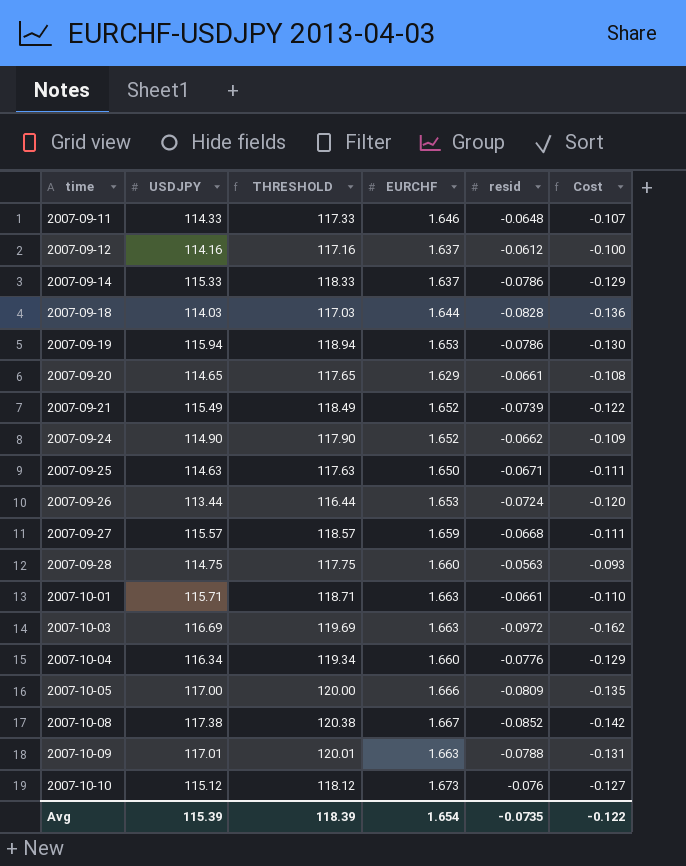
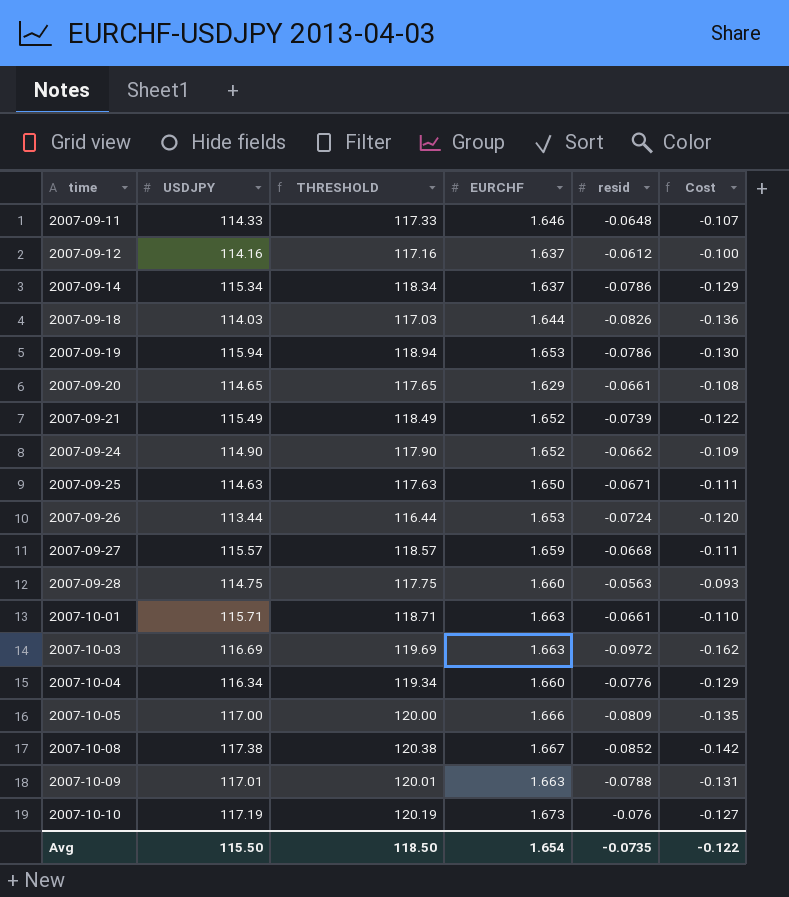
2007-09-14 | USDJPY: 115.33 -> 115.34
2007-09-14 | THRESHOLD: 118.33 -> 118.34
2007-09-18 | resid: -0.0828 -> -0.0826
2007-10-10 | USDJPY: 115.12 -> 117.19
2007-10-10 | THRESHOLD: 118.12 -> 120.19
Avg | USDJPY: 115.39 -> 115.50
Avg | THRESHOLD: 118.39 -> 118.50

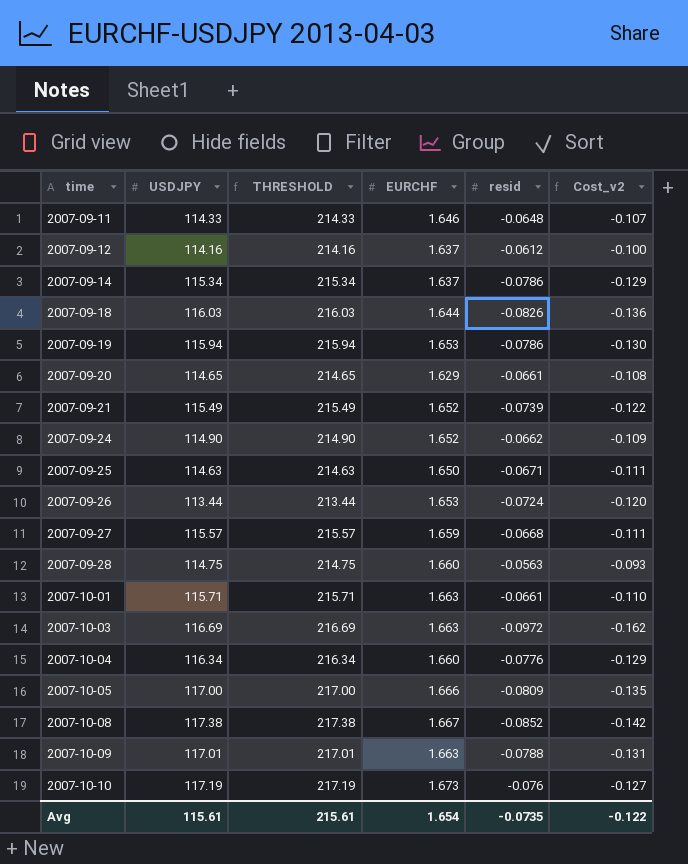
column THRESHOLD | formula: [USDJPY] + 3 -> [USDJPY] + 100
column name: Cost -> Cost_v2
2007-09-18 | USDJPY: 114.03 -> 116.03
Avg | USDJPY: 115.50 -> 115.61
Avg | THRESHOLD: 118.50 -> 215.61

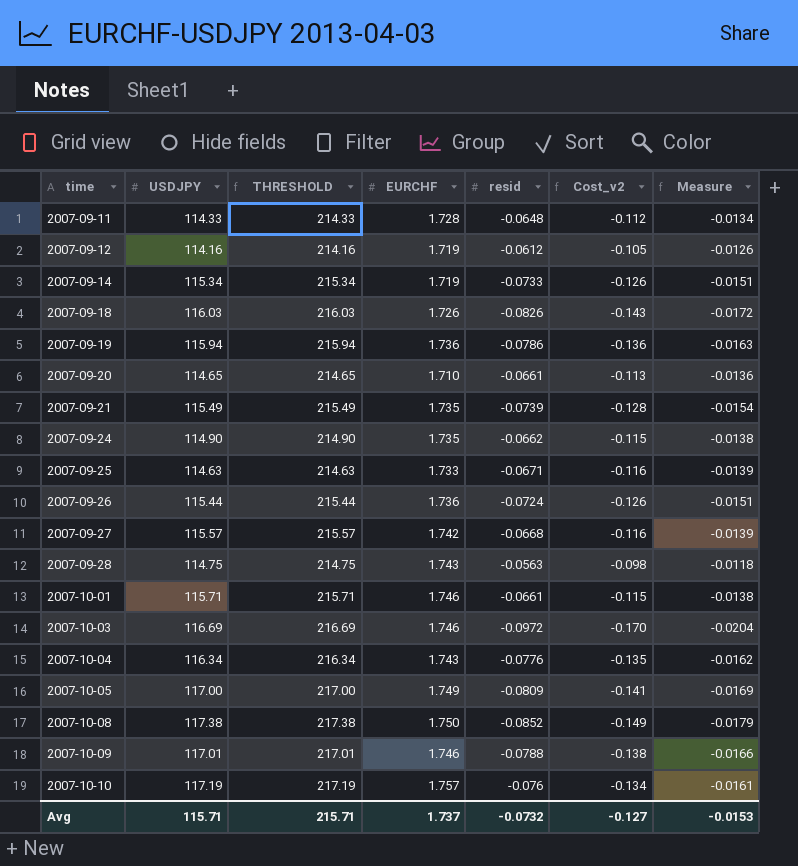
column Measure | formula: none -> [Cost_v2] * 0.12
2007-09-11 | EURCHF: 1.646 -> 1.728
2007-09-11 | Cost_v2: -0.107 -> -0.112
2007-09-12 | EURCHF: 1.637 -> 1.719
2007-09-12 | Cost_v2: -0.100 -> -0.105
2007-09-14 | EURCHF: 1.637 -> 1.719
2007-09-14 | resid: -0.0786 -> -0.0733
2007-09-14 | Cost_v2: -0.129 -> -0.126
2007-09-18 | EURCHF: 1.644 -> 1.726
2007-09-18 | Cost_v2: -0.136 -> -0.143
2007-09-19 | EURCHF: 1.653 -> 1.736
2007-09-19 | Cost_v2: -0.130 -> -0.136
2007-09-20 | EURCHF: 1.629 -> 1.710
2007-09-20 | Cost_v2: -0.108 -> -0.113
2007-09-21 | EURCHF: 1.652 -> 1.735
2007-09-21 | Cost_v2: -0.122 -> -0.128
2007-09-24 | EURCHF: 1.652 -> 1.735
2007-09-24 | Cost_v2: -0.109 -> -0.115
2007-09-25 | EURCHF: 1.650 -> 1.733
2007-09-25 | Cost_v2: -0.111 -> -0.116
2007-09-26 | USDJPY: 113.44 -> 115.44
2007-09-26 | THRESHOLD: 213.44 -> 215.44
2007-09-26 | EURCHF: 1.653 -> 1.736
2007-09-26 | Cost_v2: -0.120 -> -0.126
2007-09-27 | EURCHF: 1.659 -> 1.742
2007-09-27 | Cost_v2: -0.111 -> -0.116
2007-09-28 | EURCHF: 1.660 -> 1.743
2007-09-28 | Cost_v2: -0.093 -> -0.098
2007-10-01 | EURCHF: 1.663 -> 1.746
2007-10-01 | Cost_v2: -0.110 -> -0.115
2007-10-03 | EURCHF: 1.663 -> 1.746
2007-10-03 | Cost_v2: -0.162 -> -0.170
2007-10-04 | EURCHF: 1.660 -> 1.743
2007-10-04 | Cost_v2: -0.129 -> -0.135
2007-10-05 | EURCHF: 1.666 -> 1.749
2007-10-05 | Cost_v2: -0.135 -> -0.141
2007-10-08 | EURCHF: 1.667 -> 1.750
2007-10-08 | Cost_v2: -0.142 -> -0.149
2007-10-09 | EURCHF: 1.663 -> 1.746
2007-10-09 | Cost_v2: -0.131 -> -0.138
2007-10-10 | EURCHF: 1.673 -> 1.757
2007-10-10 | Cost_v2: -0.127 -> -0.134
Avg | USDJPY: 115.61 -> 115.71
Avg | THRESHOLD: 215.61 -> 215.71
Avg | EURCHF: 1.654 -> 1.737
Avg | resid: -0.0735 -> -0.0732
Avg | Cost_v2: -0.122 -> -0.127

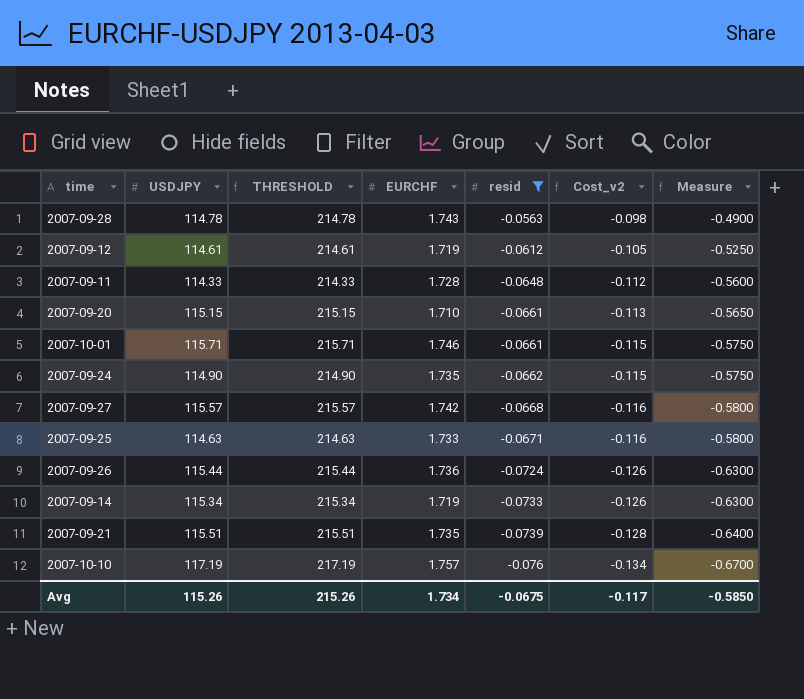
filter: none -> resid >= -0.076
row order: time ascending -> resid descending
column Measure | formula: [Cost_v2] * 0.12 -> [Cost_v2] * 5
2007-09-28 | USDJPY: 114.75 -> 114.78
2007-09-28 | THRESHOLD: 214.75 -> 214.78
2007-09-12 | USDJPY: 114.16 -> 114.61
2007-09-12 | THRESHOLD: 214.16 -> 214.61
2007-09-20 | USDJPY: 114.65 -> 115.15
2007-09-20 | THRESHOLD: 214.65 -> 215.15
2007-09-21 | USDJPY: 115.49 -> 115.51
2007-09-21 | THRESHOLD: 215.49 -> 215.51
Avg | USDJPY: 115.71 -> 115.26
Avg | THRESHOLD: 215.71 -> 215.26
Avg | EURCHF: 1.737 -> 1.734
Avg | resid: -0.0732 -> -0.0675
Avg | Cost_v2: -0.127 -> -0.117
Avg | Measure: -0.0153 -> -0.5850

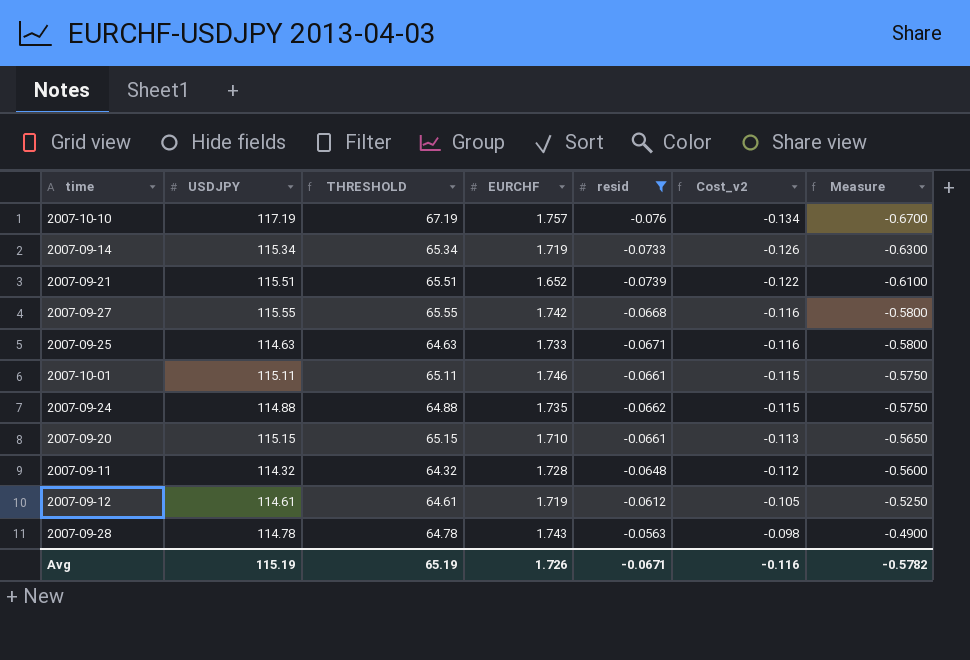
row order: resid descending -> Cost_v2 ascending
column THRESHOLD | formula: [USDJPY] + 100 -> [USDJPY] - 50
row 2007-09-26: 115.44 | 215.44 | 1.736 | -0.0724 | -0.126 | -0.6300 -> none
2007-09-21 | EURCHF: 1.735 -> 1.652
2007-09-21 | Cost_v2: -0.128 -> -0.122
2007-09-21 | Measure: -0.6400 -> -0.6100
2007-09-27 | USDJPY: 115.57 -> 115.55
2007-10-01 | USDJPY: 115.71 -> 115.11
2007-09-24 | USDJPY: 114.90 -> 114.88
2007-09-11 | USDJPY: 114.33 -> 114.32
Avg | USDJPY: 115.26 -> 115.19
Avg | THRESHOLD: 215.26 -> 65.19
Avg | EURCHF: 1.734 -> 1.726
Avg | resid: -0.0675 -> -0.0671
Avg | Cost_v2: -0.117 -> -0.116
Avg | Measure: -0.5850 -> -0.5782

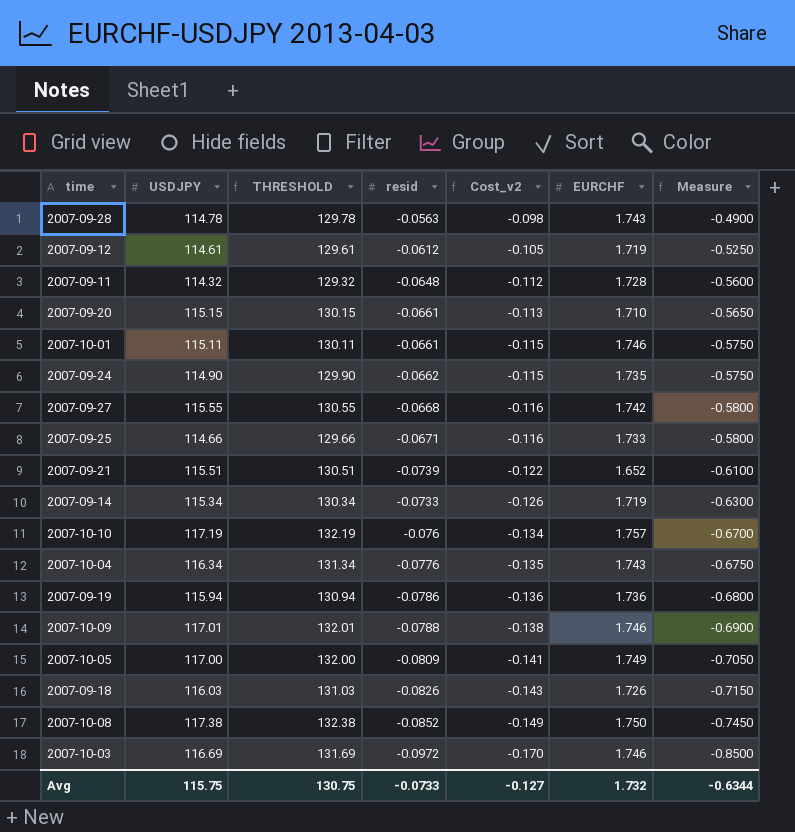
filter: resid >= -0.076 -> none
row order: Cost_v2 ascending -> Cost_v2 descending
column THRESHOLD | formula: [USDJPY] - 50 -> [USDJPY] + 15
column EURCHF | position: 4 -> 6
2007-09-24 | USDJPY: 114.88 -> 114.90
2007-09-25 | USDJPY: 114.63 -> 114.66
Avg | USDJPY: 115.19 -> 115.75
Avg | THRESHOLD: 65.19 -> 130.75
Avg | resid: -0.0671 -> -0.0733
Avg | Cost_v2: -0.116 -> -0.127
Avg | EURCHF: 1.726 -> 1.732
Avg | Measure: -0.5782 -> -0.6344

